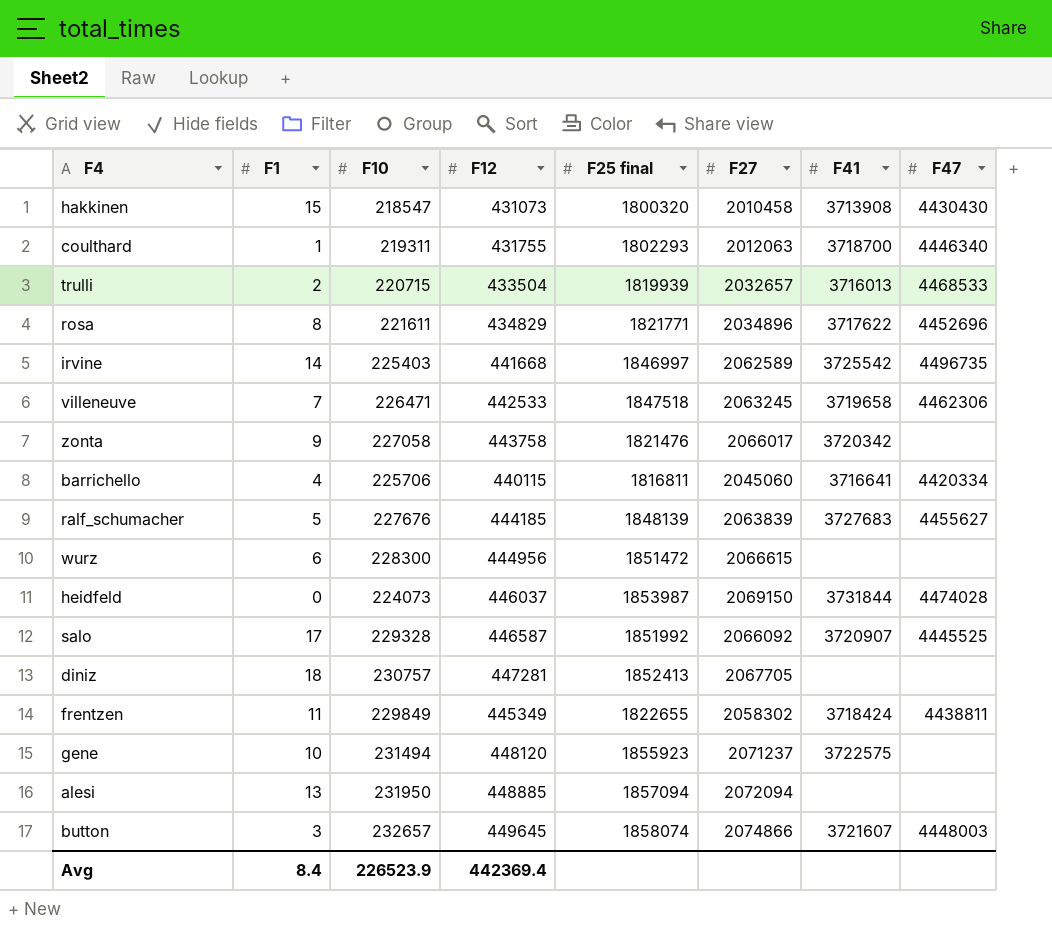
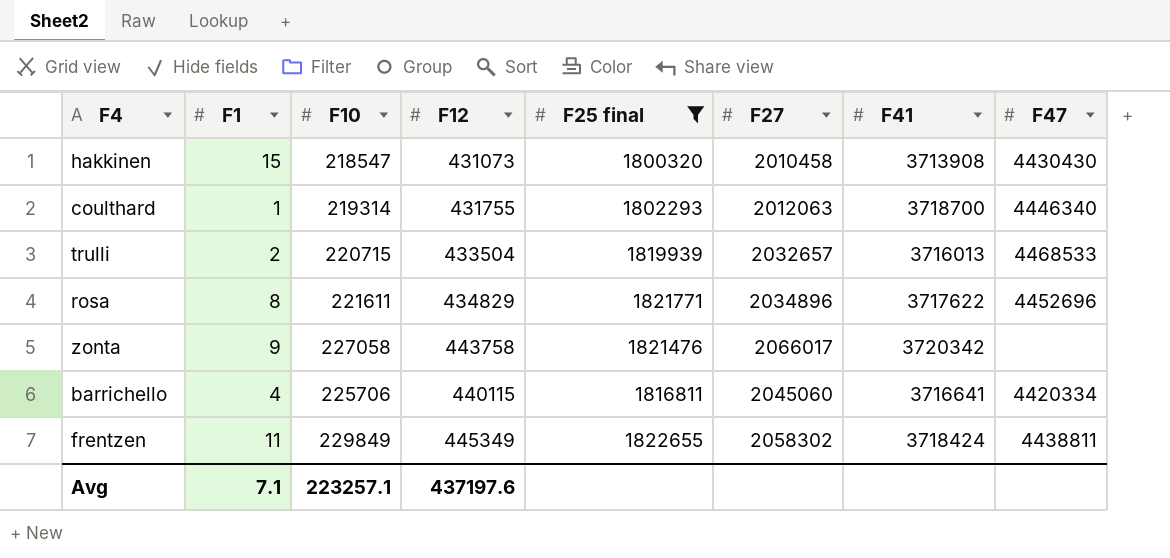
filter: none -> F25 final <= 1822655
coulthard | F10: 219311 -> 219314
Avg | F1: 8.4 -> 7.1
Avg | F10: 226523.9 -> 223257.1
Avg | F12: 442369.4 -> 437197.6

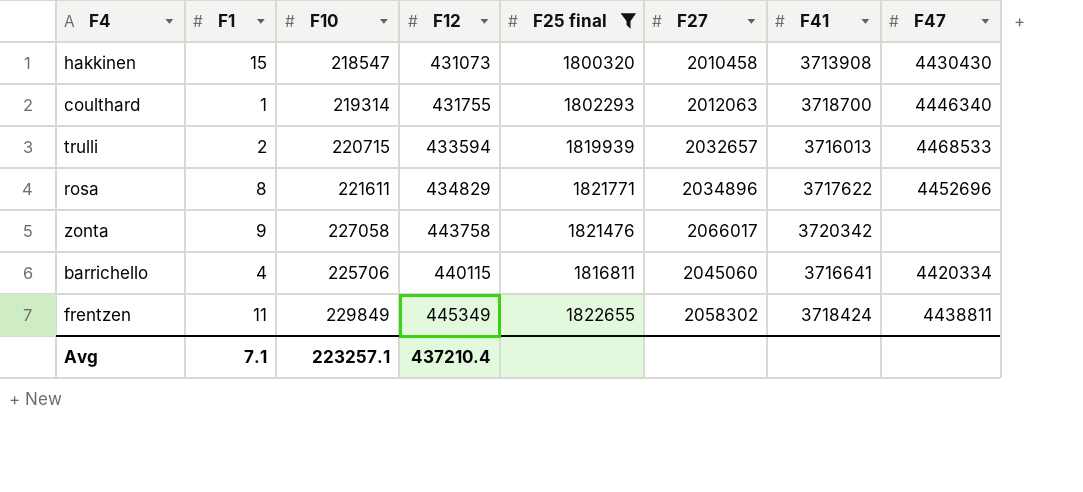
trulli | F12: 433504 -> 433594
Avg | F12: 437197.6 -> 437210.4

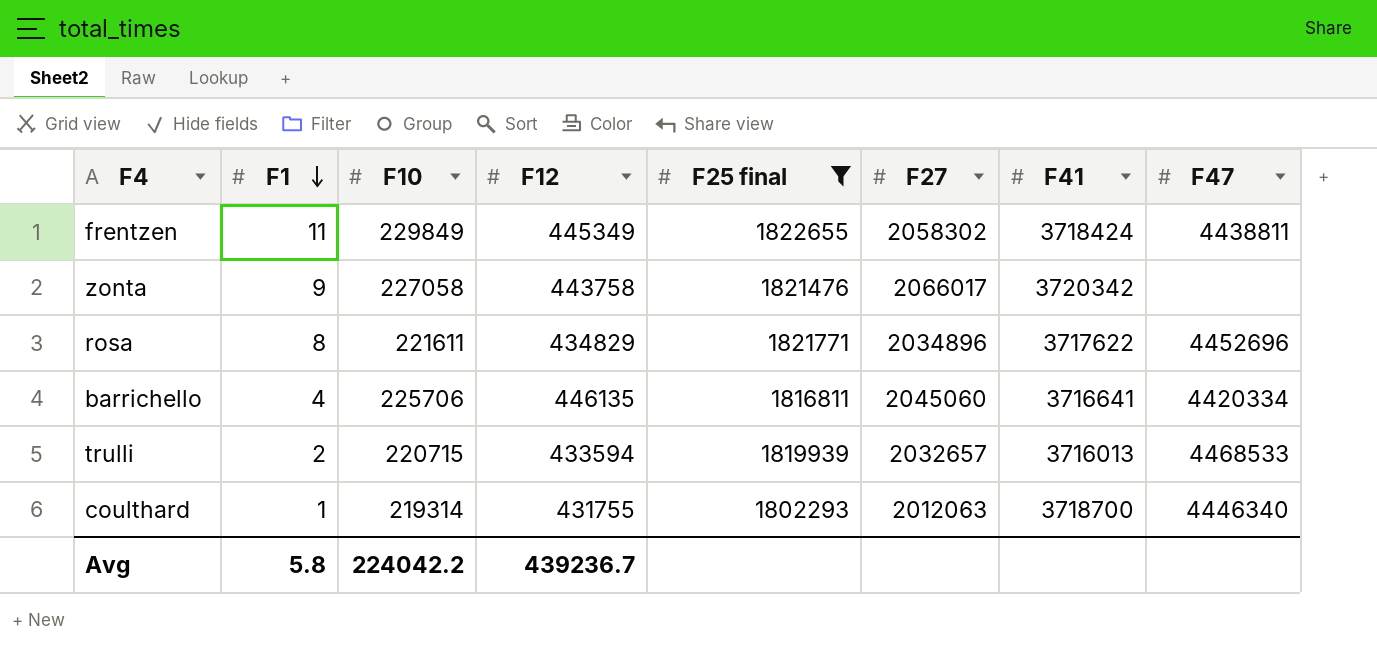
row order: none -> F1 descending
row hakkinen: 15 | 218547 | 431073 | 1800320 | 2010458 | 3713908 | 4430430 -> none
barrichello | F12: 440115 -> 446135
Avg | F1: 7.1 -> 5.8
Avg | F10: 223257.1 -> 224042.2
Avg | F12: 437210.4 -> 439236.7

